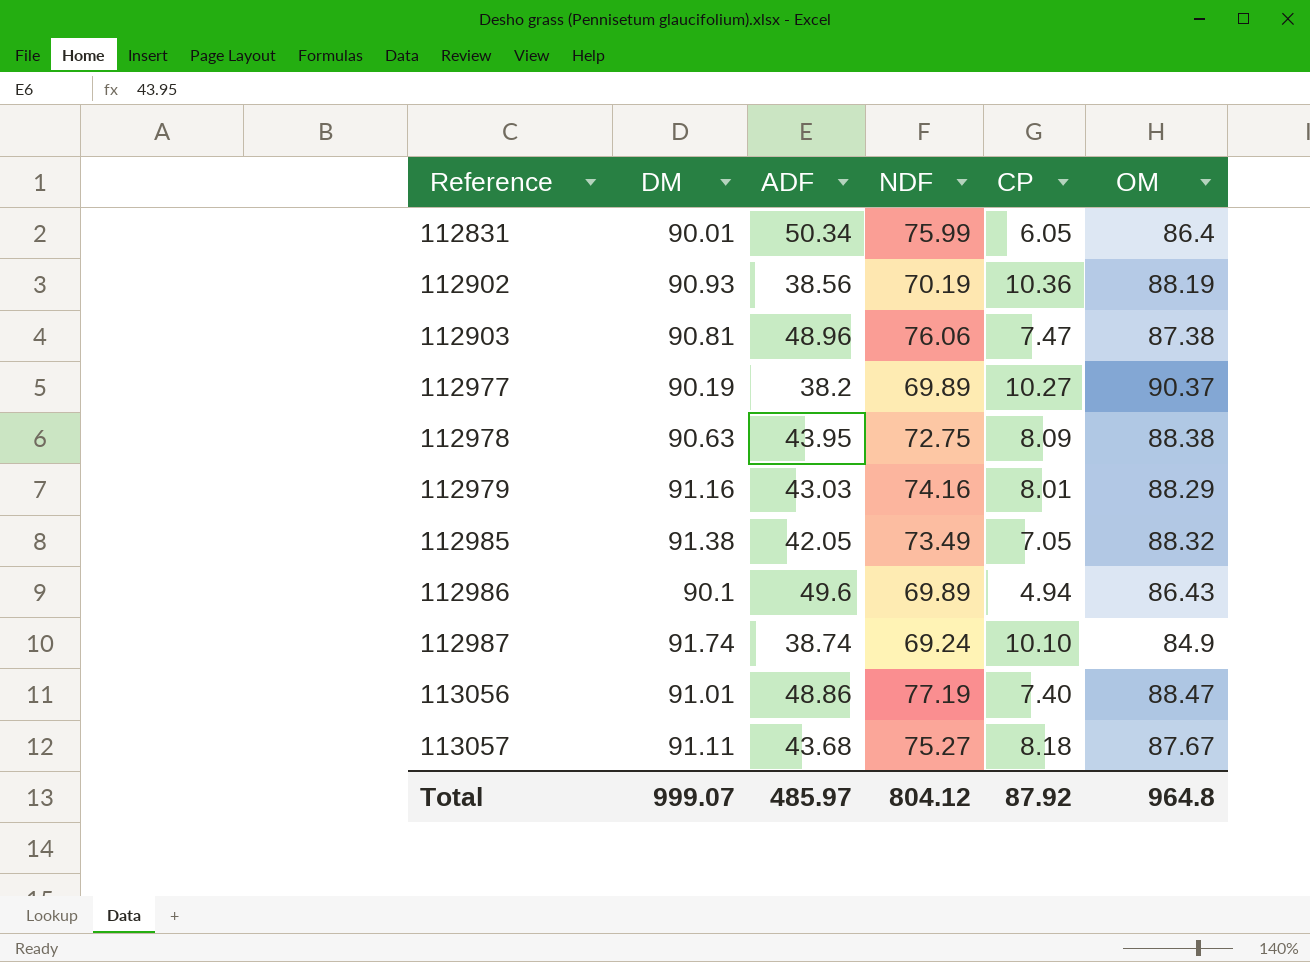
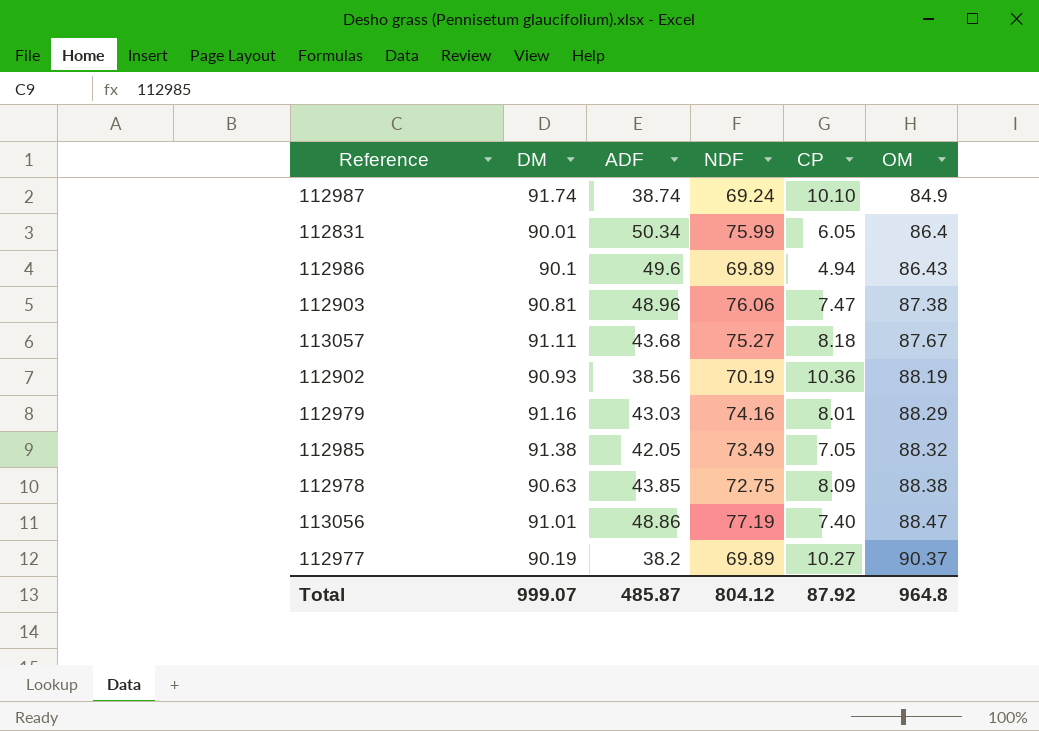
row order: Reference ascending -> OM ascending
112978 | ADF: 43.95 -> 43.85
Total | ADF: 485.97 -> 485.87

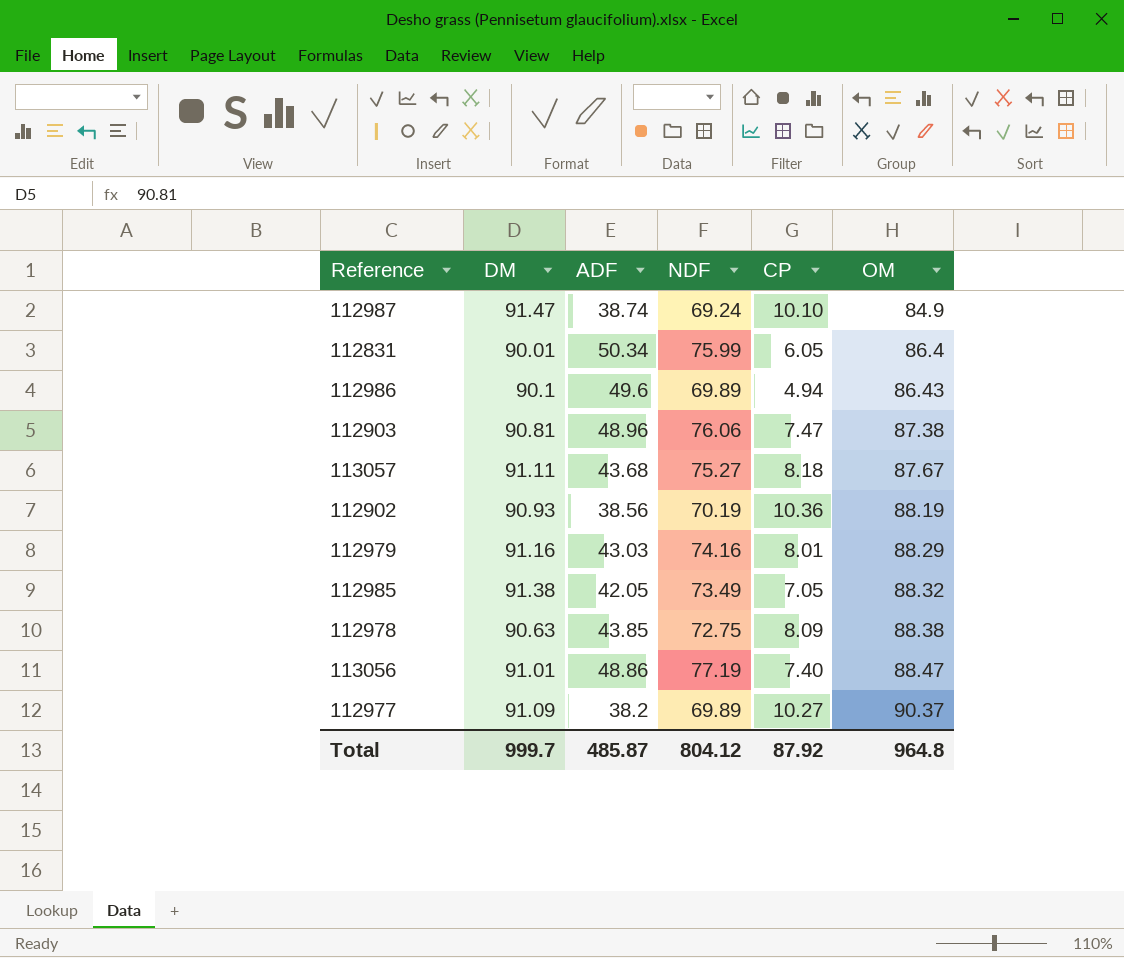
112987 | DM: 91.74 -> 91.47
112977 | DM: 90.19 -> 91.09
Total | DM: 999.07 -> 999.7

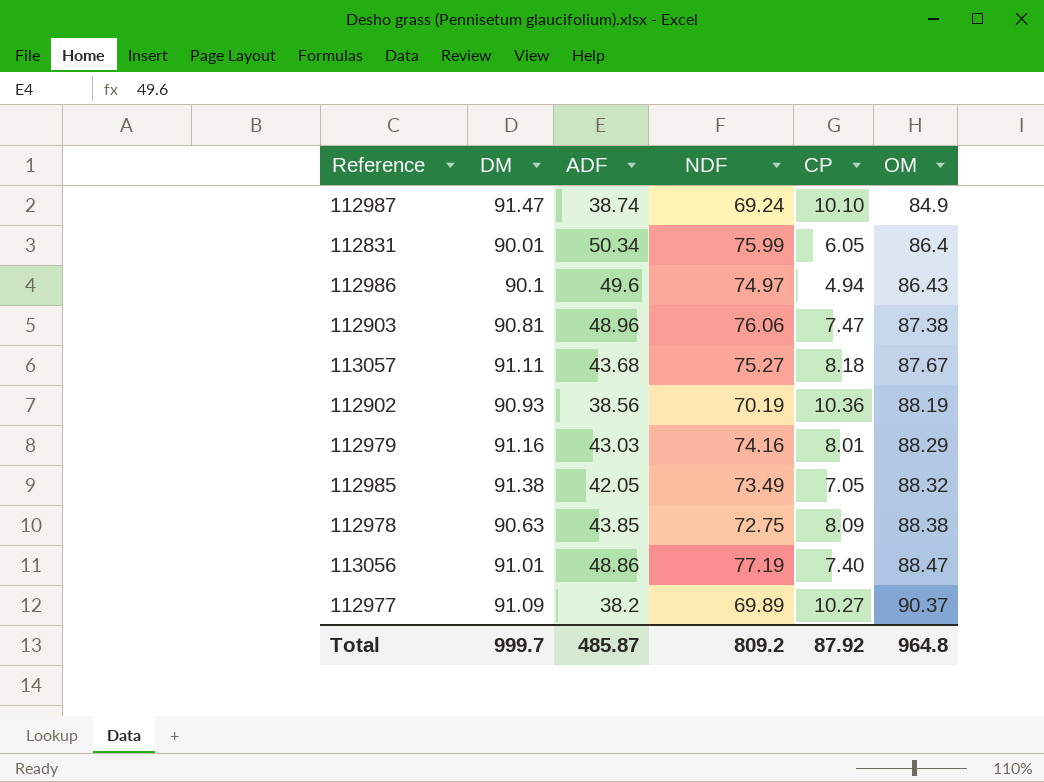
112986 | NDF: 69.89 -> 74.97
Total | NDF: 804.12 -> 809.2

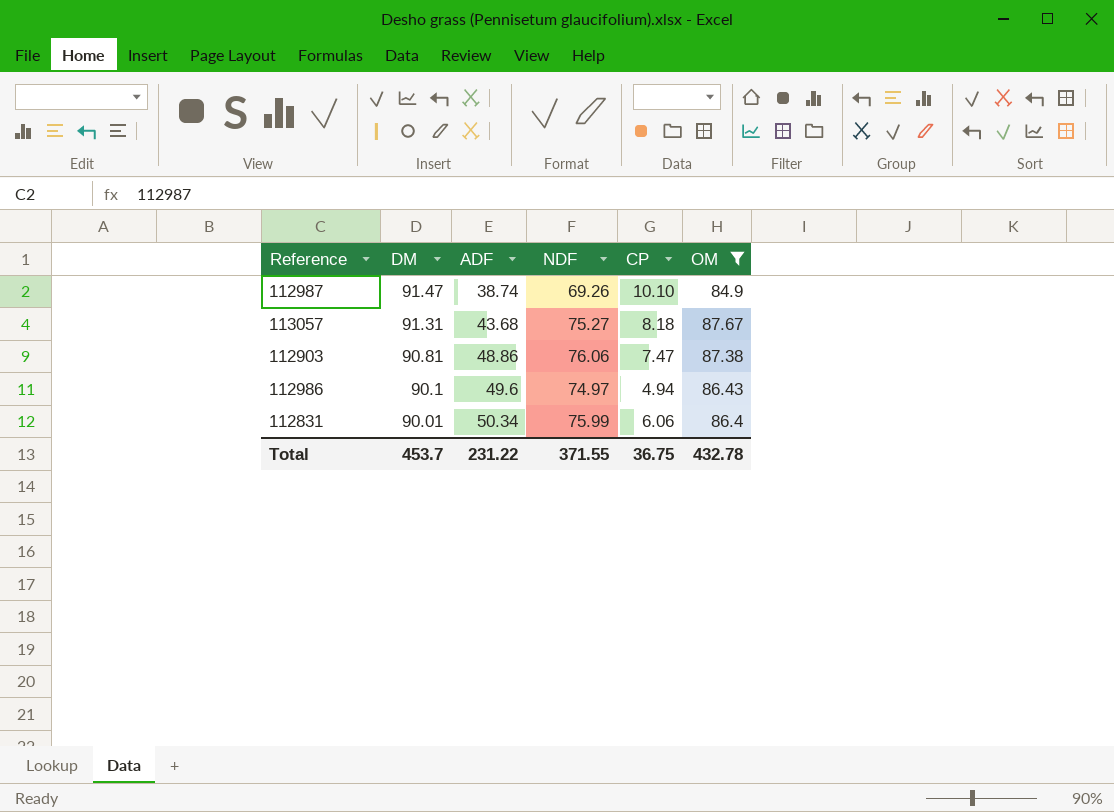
filter: none -> OM <= 87.67
row order: OM ascending -> DM descending
112987 | NDF: 69.24 -> 69.26
113057 | DM: 91.11 -> 91.31
112903 | ADF: 48.96 -> 48.86
112831 | CP: 6.05 -> 6.06
Total | DM: 999.7 -> 453.7
Total | ADF: 485.87 -> 231.22
Total | NDF: 809.2 -> 371.55
Total | CP: 87.92 -> 36.75
Total | OM: 964.8 -> 432.78

